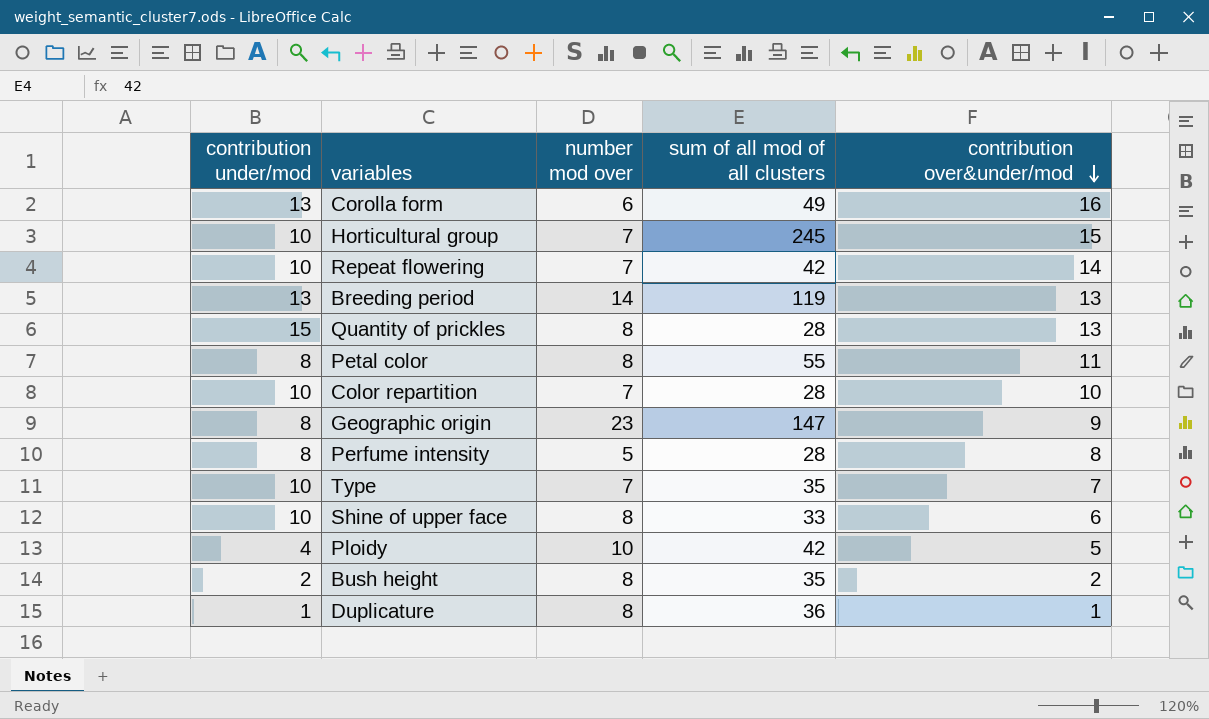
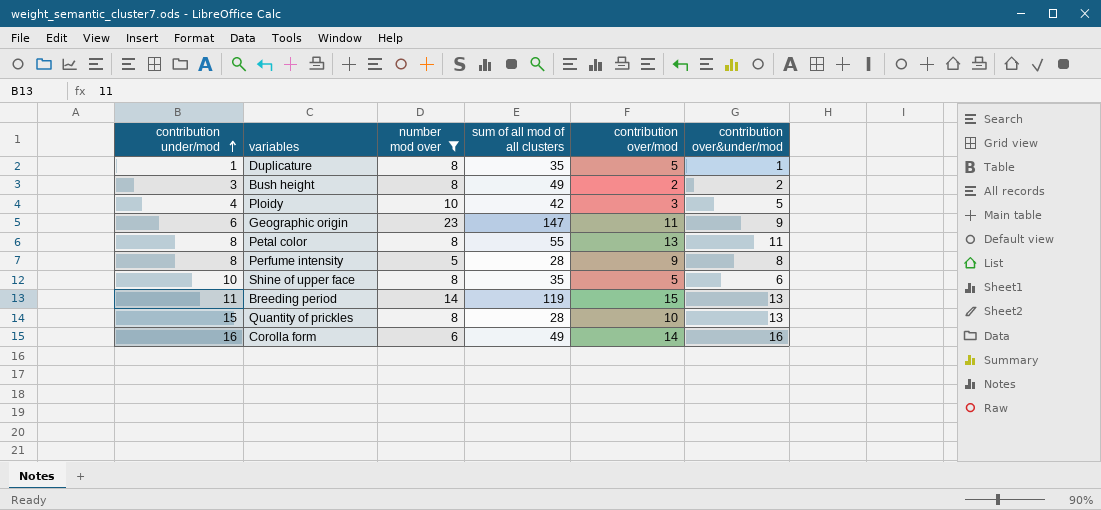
filter: none -> number mod over != 7
row order: contribution over&under/mod descending -> contribution under/mod ascending
column contribution over/mod | position: none -> 5
Duplicature | sum of all mod of all clusters: 36 -> 35
Bush height | contribution under/mod: 2 -> 3
Bush height | sum of all mod of all clusters: 35 -> 49
Geographic origin | contribution under/mod: 8 -> 6
Shine of upper face | sum of all mod of all clusters: 33 -> 35
Breeding period | contribution under/mod: 13 -> 11
Corolla form | contribution under/mod: 13 -> 16

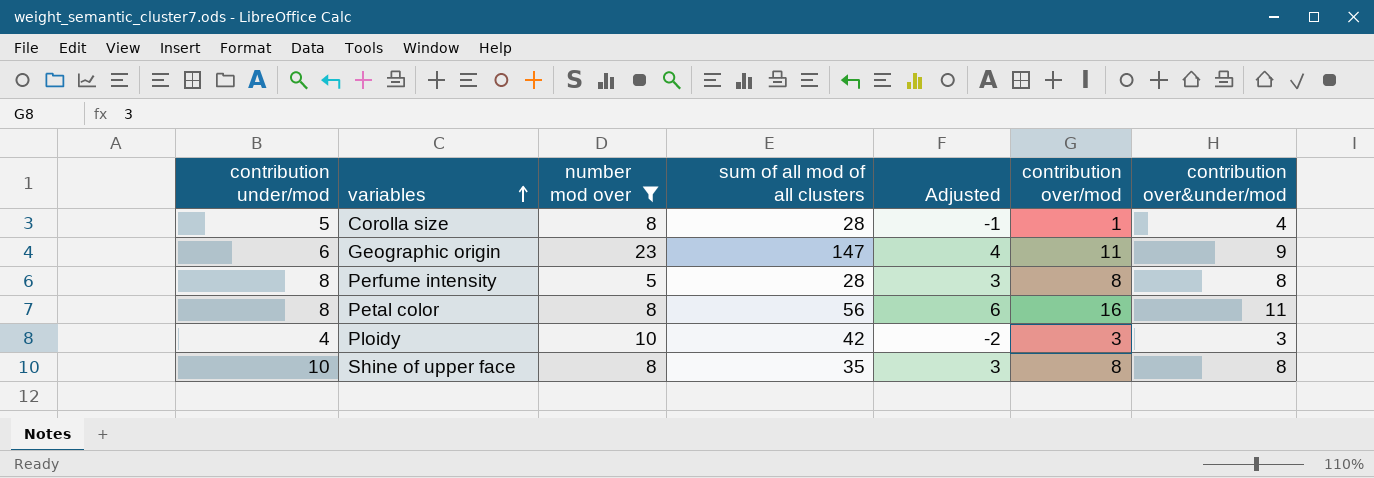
row order: contribution under/mod ascending -> variables ascending
column Adjusted | formula: none -> [contribution over&under/mod] - 5
row Duplicature: 1 | 8 | 35 | 5 | 1 -> none
row Bush height: 3 | 8 | 49 | 2 | 2 -> none
row Breeding period: 11 | 14 | 119 | 15 | 13 -> none
row Quantity of prickles: 15 | 8 | 28 | 10 | 13 -> none
row Corolla form: 16 | 6 | 49 | 14 | 16 -> none
row Corolla size: none -> 5 | 8 | 28 | -1 | 1 | 4
Perfume intensity | contribution over/mod: 9 -> 8
Petal color | sum of all mod of all clusters: 55 -> 56
Petal color | contribution over/mod: 13 -> 16
Ploidy | contribution over&under/mod: 5 -> 3
Shine of upper face | contribution over/mod: 5 -> 8
Shine of upper face | contribution over&under/mod: 6 -> 8

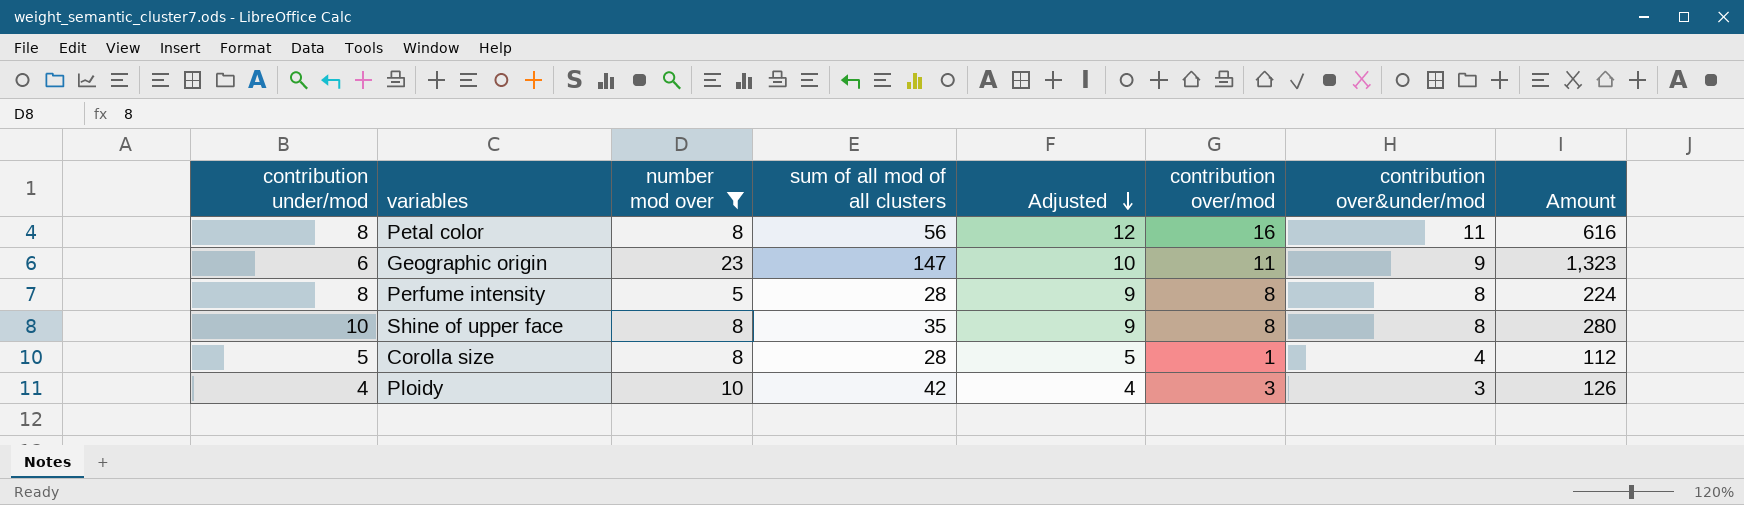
row order: variables ascending -> Adjusted descending
column Adjusted | formula: [contribution over&under/mod] - 5 -> [contribution over&under/mod] + 1
column Amount | formula: none -> [sum of all mod of all clusters] * [contribution over&under/mod]

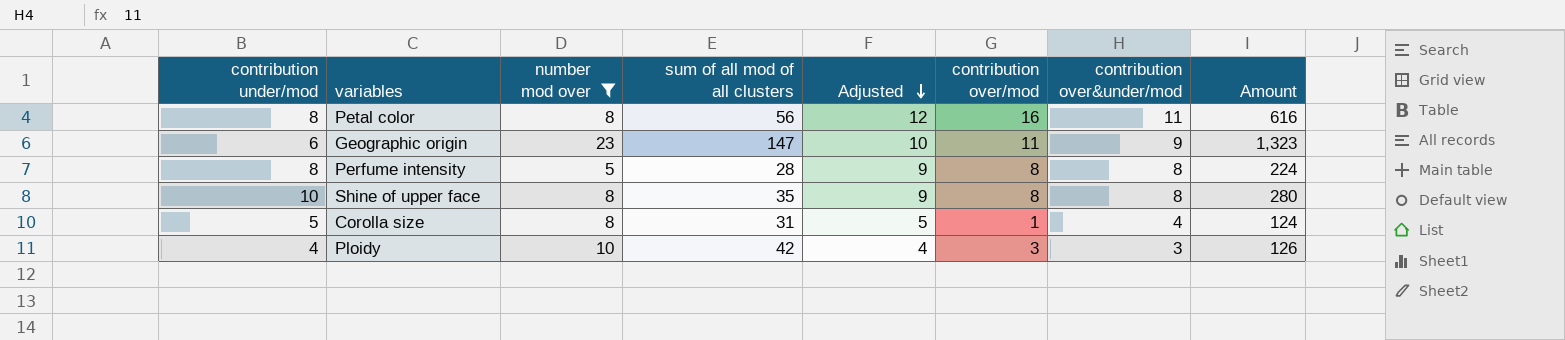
Corolla size | sum of all mod of all clusters: 28 -> 31
Corolla size | Amount: 112 -> 124

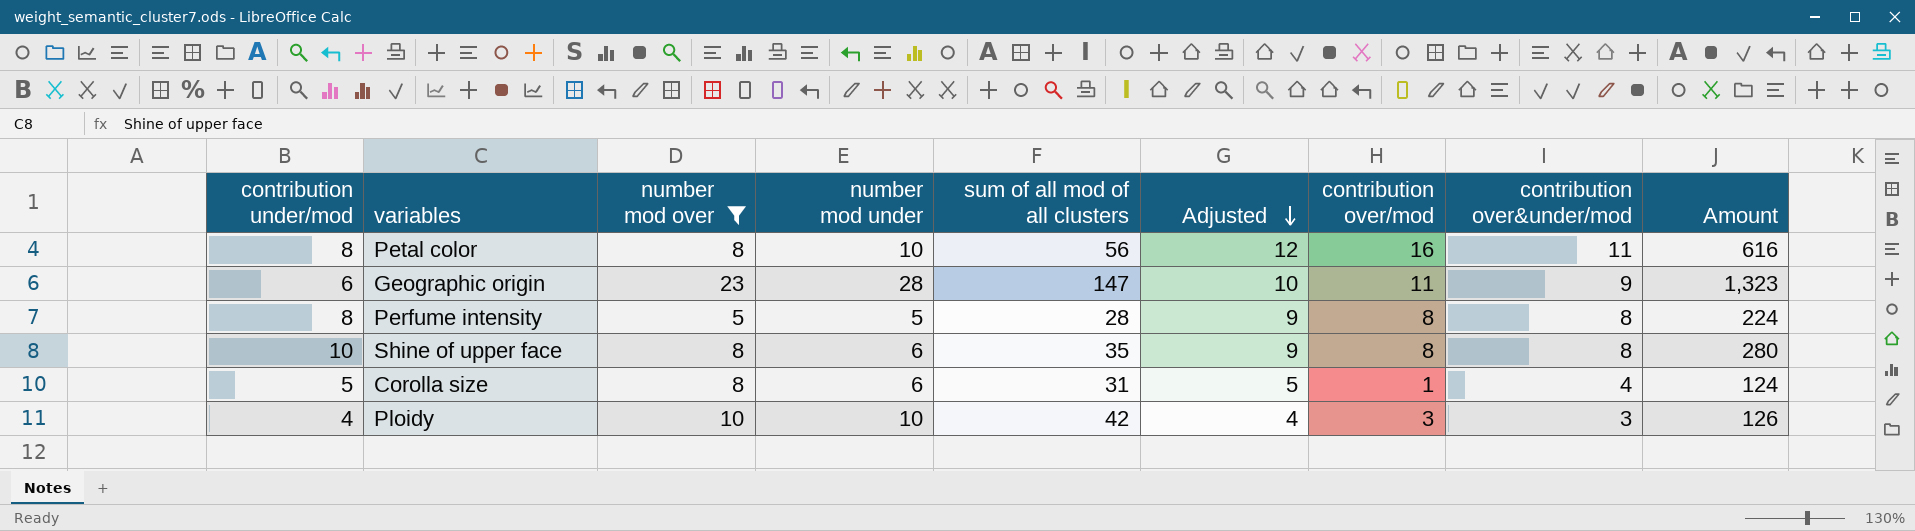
column number mod under | position: none -> 4

